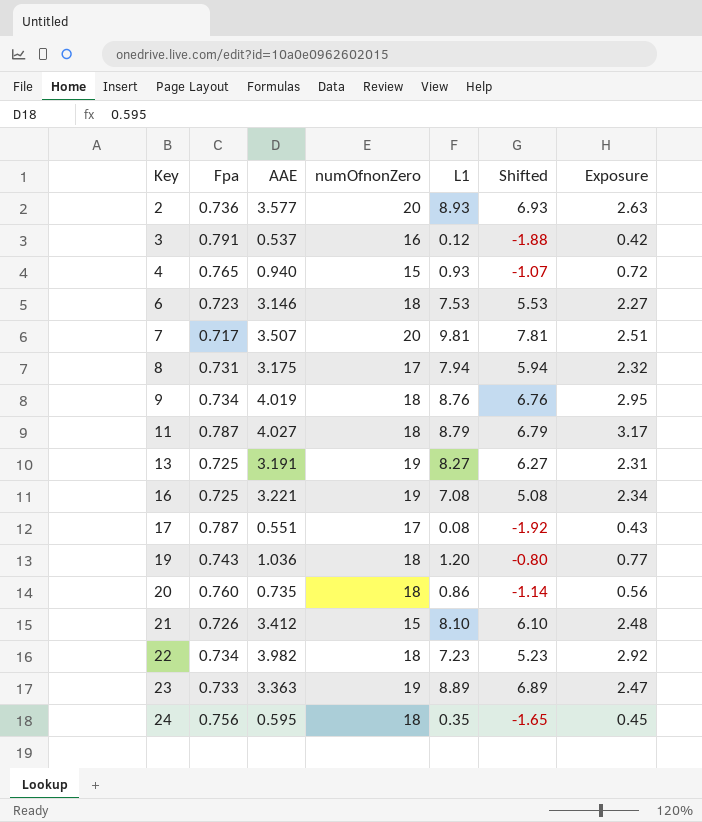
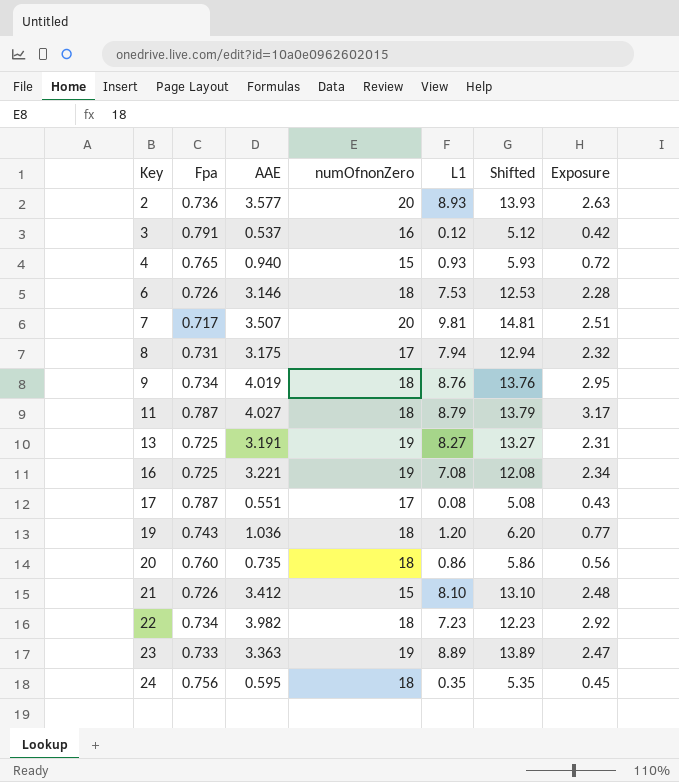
column Shifted | formula: [L1] - 2 -> [L1] + 5
6 | Fpa: 0.723 -> 0.726
6 | Exposure: 2.27 -> 2.28

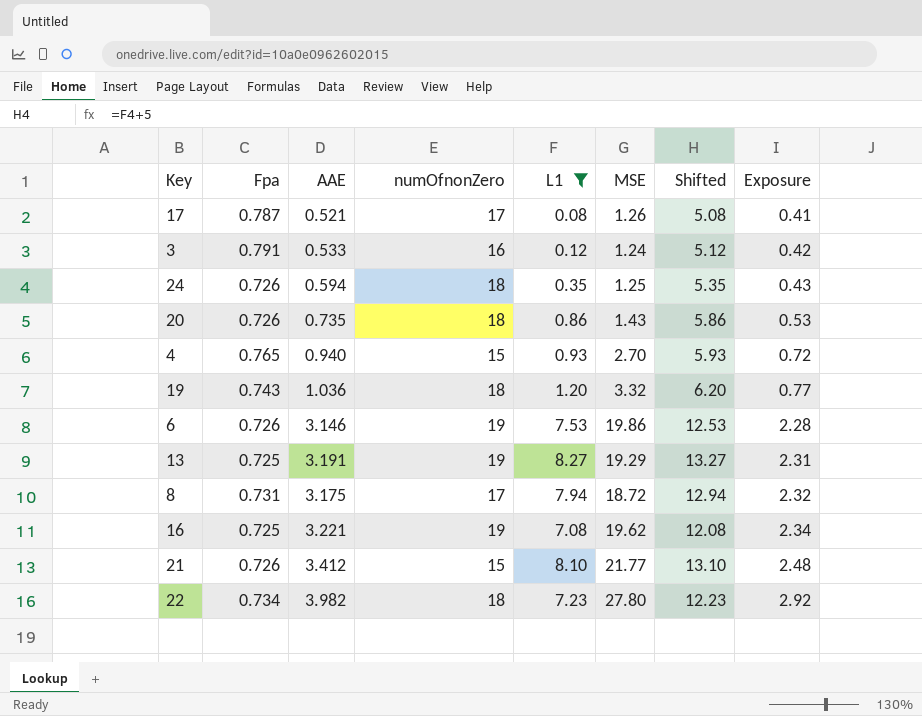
filter: none -> L1 <= 8.27
row order: Key ascending -> Exposure ascending
column MSE | position: none -> 6
17 | AAE: 0.551 -> 0.521
17 | Exposure: 0.43 -> 0.41
3 | AAE: 0.537 -> 0.533
24 | Fpa: 0.756 -> 0.726
24 | AAE: 0.595 -> 0.594
24 | Exposure: 0.45 -> 0.43
20 | Fpa: 0.760 -> 0.726
20 | Exposure: 0.56 -> 0.53
6 | numOfnonZero: 18 -> 19

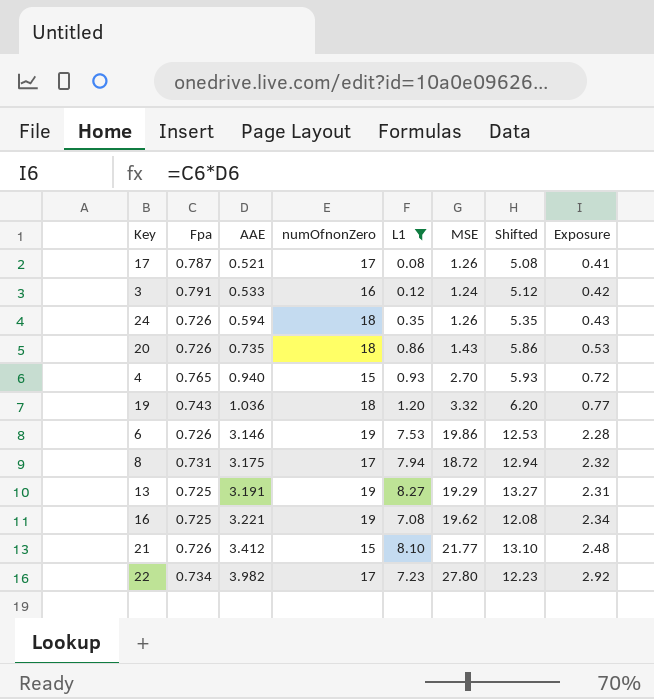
row order: Exposure ascending -> AAE ascending
24 | MSE: 1.25 -> 1.26
22 | numOfnonZero: 18 -> 17

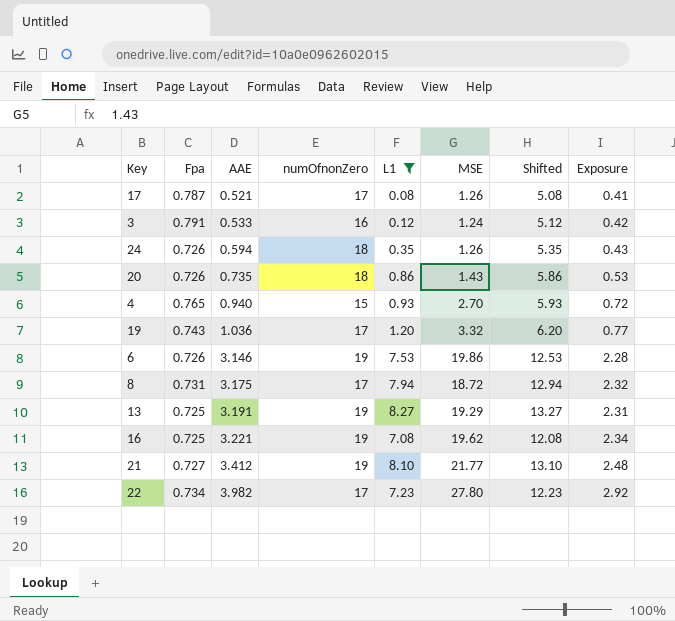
19 | numOfnonZero: 18 -> 17
21 | Fpa: 0.726 -> 0.727
21 | numOfnonZero: 15 -> 19

